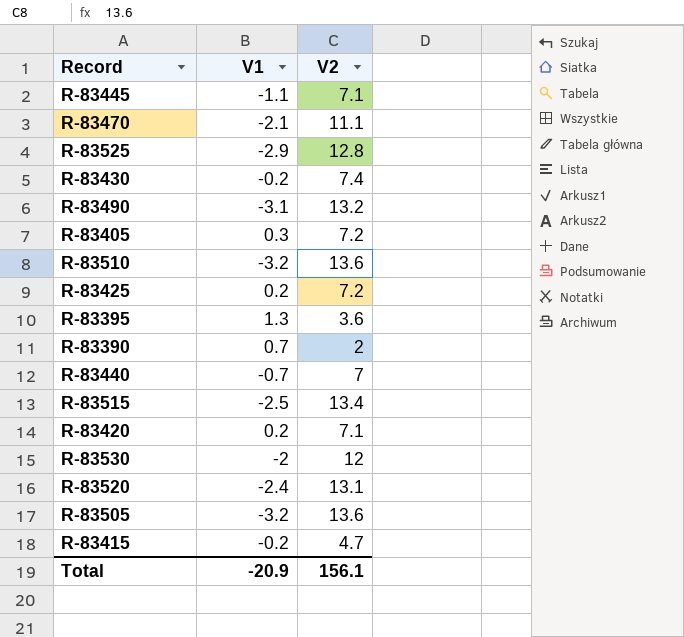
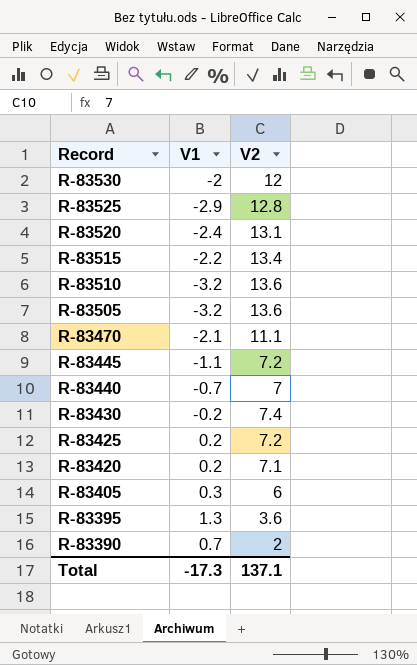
row order: none -> Record descending
row R-83490: -3.1 | 13.2 -> none
row R-83415: -0.2 | 4.7 -> none
R-83515 | V1: -2.5 -> -2.2
R-83445 | V2: 7.1 -> 7.2
R-83405 | V2: 7.2 -> 6
Total | V1: -20.9 -> -17.3
Total | V2: 156.1 -> 137.1

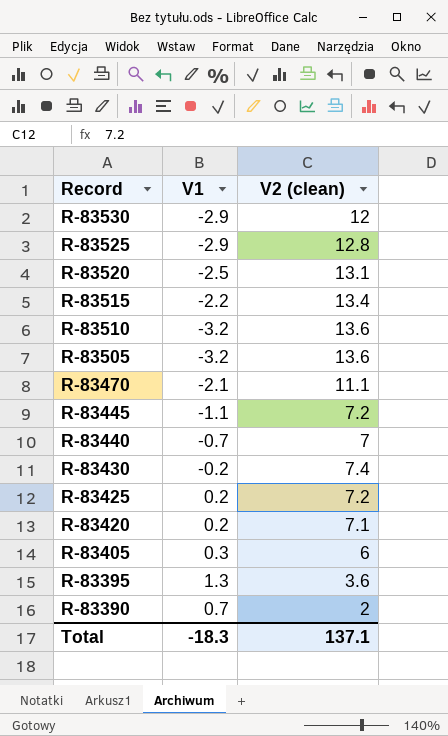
column name: V2 -> V2 (clean)
R-83530 | V1: -2 -> -2.9
R-83520 | V1: -2.4 -> -2.5
Total | V1: -17.3 -> -18.3

